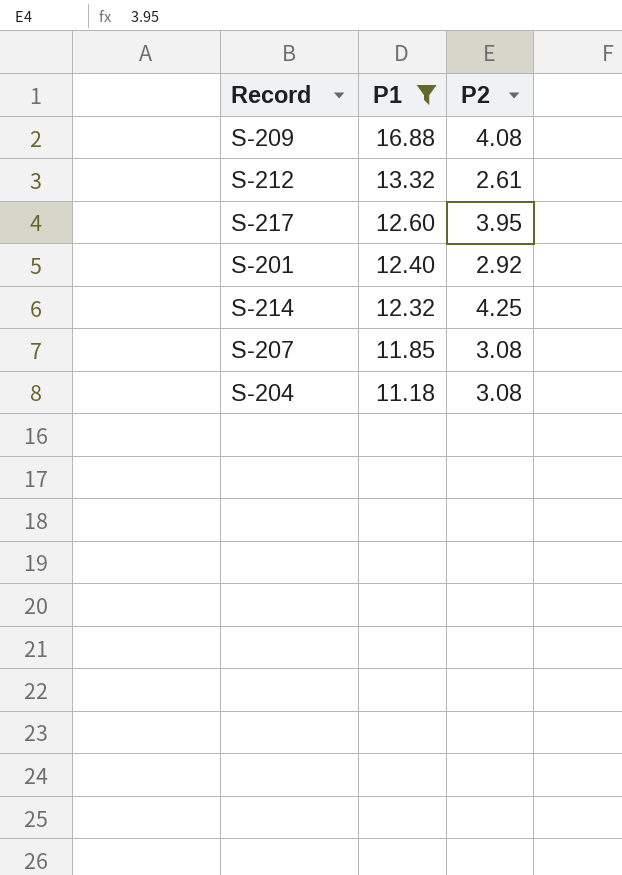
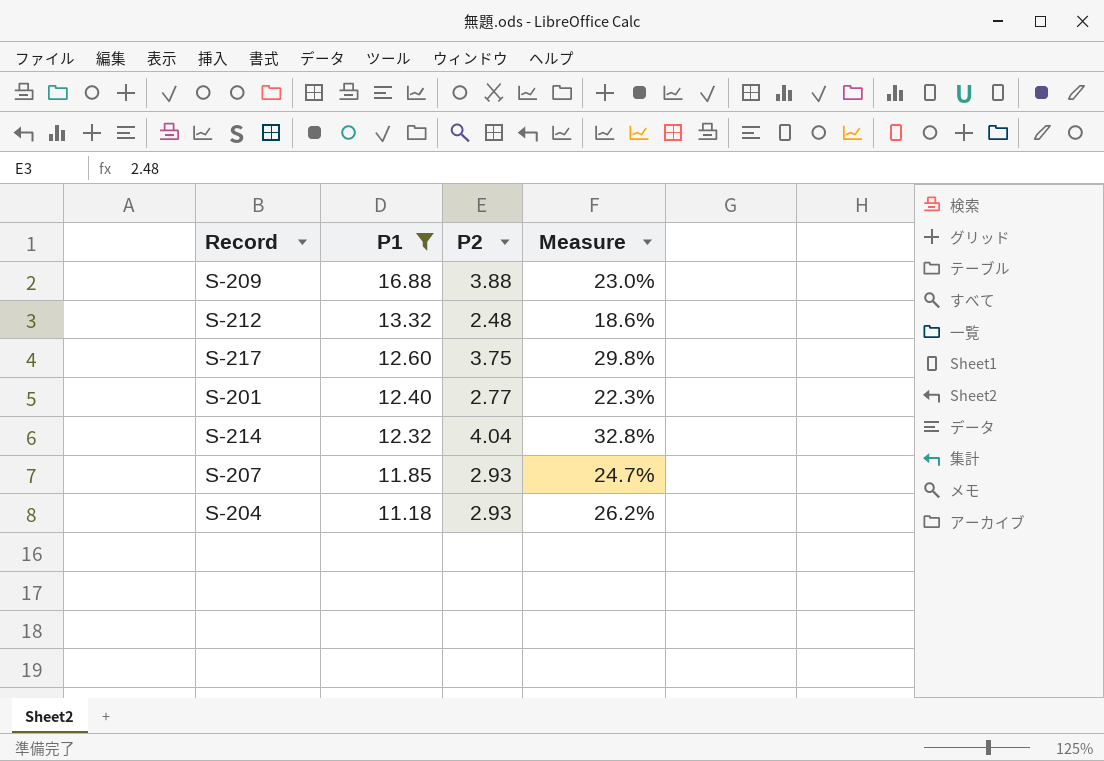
column Measure | formula: none -> [P2] / [P1]
S-209 | P2: 4.08 -> 3.88
S-212 | P2: 2.61 -> 2.48
S-217 | P2: 3.95 -> 3.75
S-201 | P2: 2.92 -> 2.77
S-214 | P2: 4.25 -> 4.04
S-207 | P2: 3.08 -> 2.93
S-204 | P2: 3.08 -> 2.93

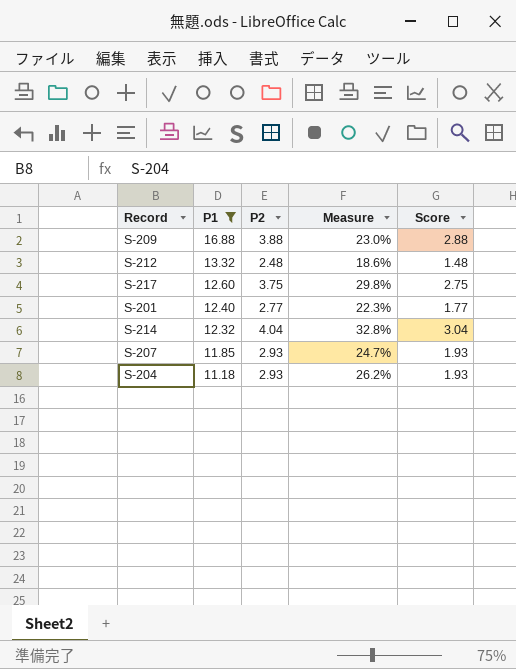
column Score | formula: none -> [P2] - 1

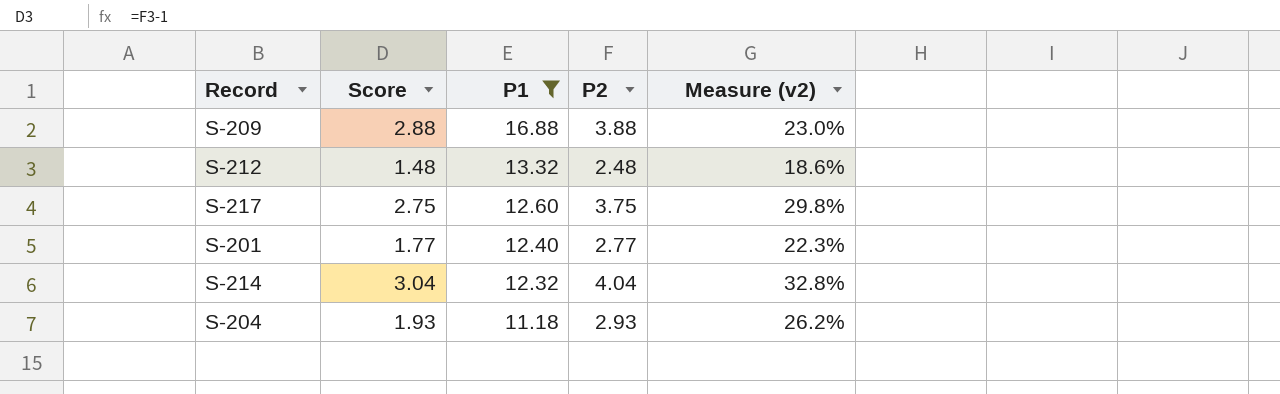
column Score | position: 5 -> 2
column name: Measure -> Measure (v2)
row S-207: 11.85 | 2.93 | 24.7% | 1.93 -> none

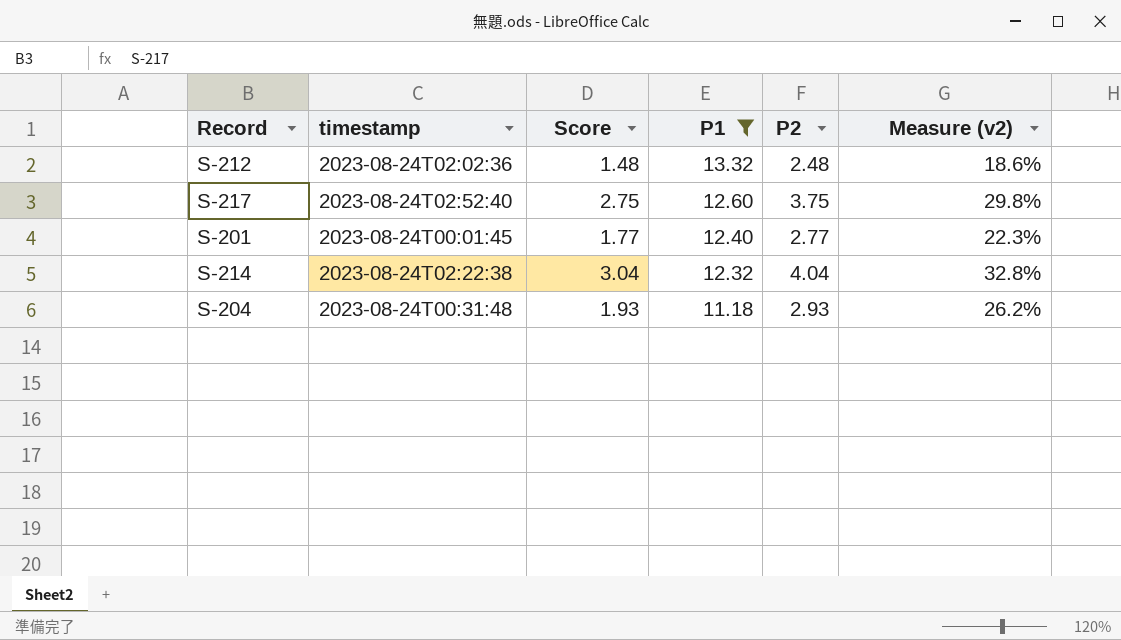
column timestamp | position: none -> 2
row S-209: 2.88 | 16.88 | 3.88 | 23.0% -> none

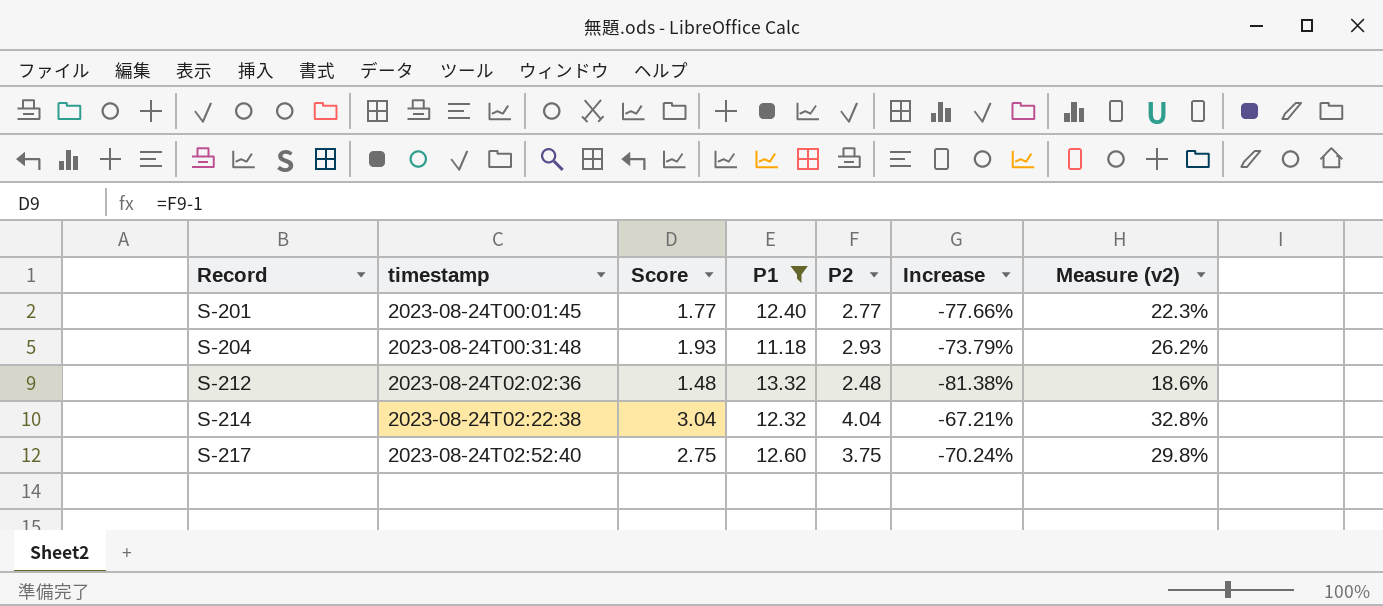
row order: P1 descending -> Record ascending
column Increase | formula: none -> ([P2] - [P1]) / [P1]

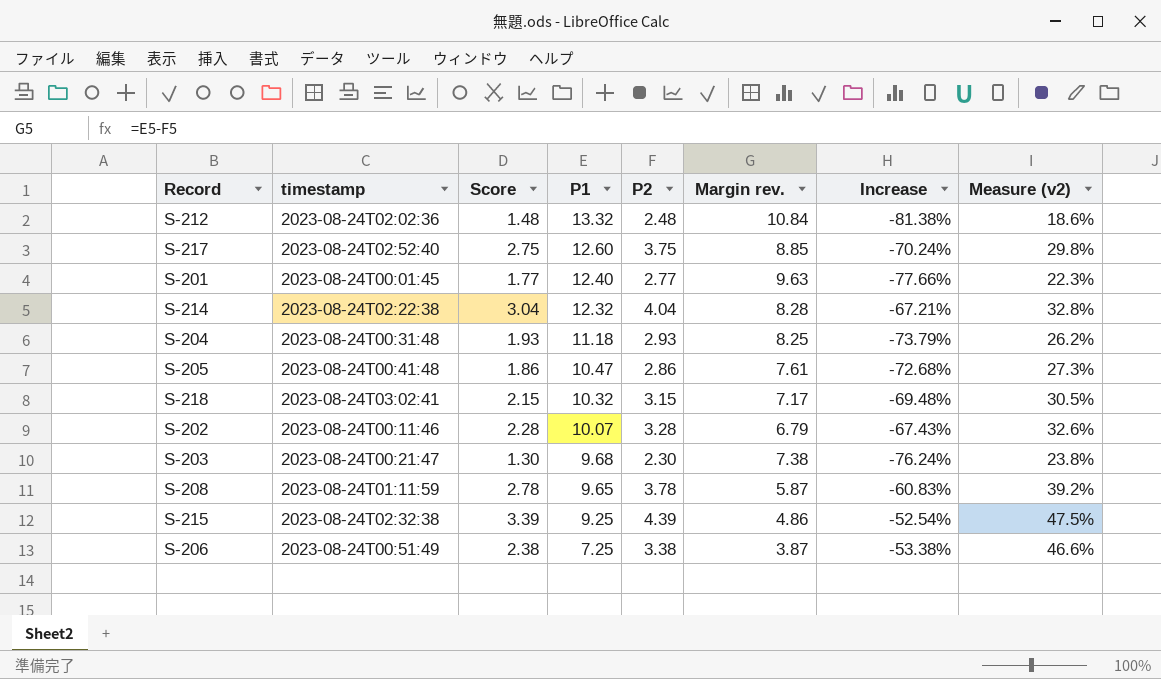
filter: P1 >= 11.18 -> none
row order: Record ascending -> P1 descending
column Margin rev. | formula: none -> [P1] - [P2]

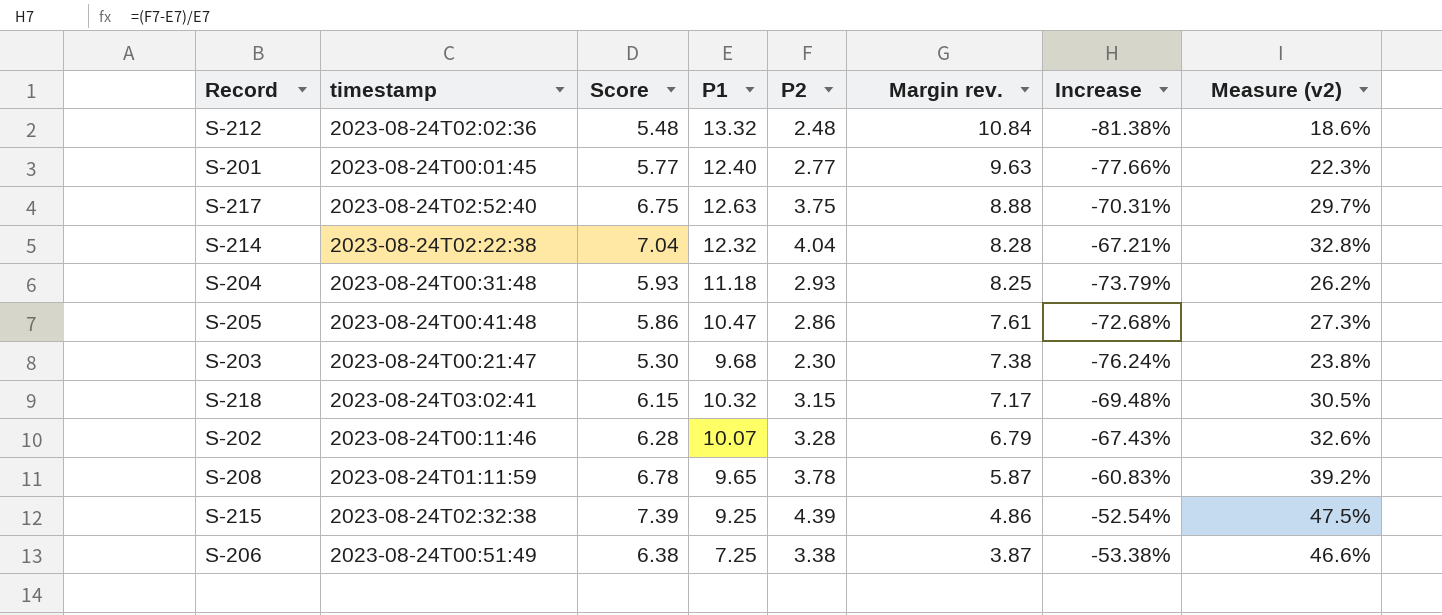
row order: P1 descending -> Margin rev. descending
column Score | formula: [P2] - 1 -> [P2] + 3
S-217 | P1: 12.60 -> 12.63
S-217 | Margin rev.: 8.85 -> 8.88
S-217 | Increase: -70.24% -> -70.31%
S-217 | Measure (v2): 29.8% -> 29.7%

